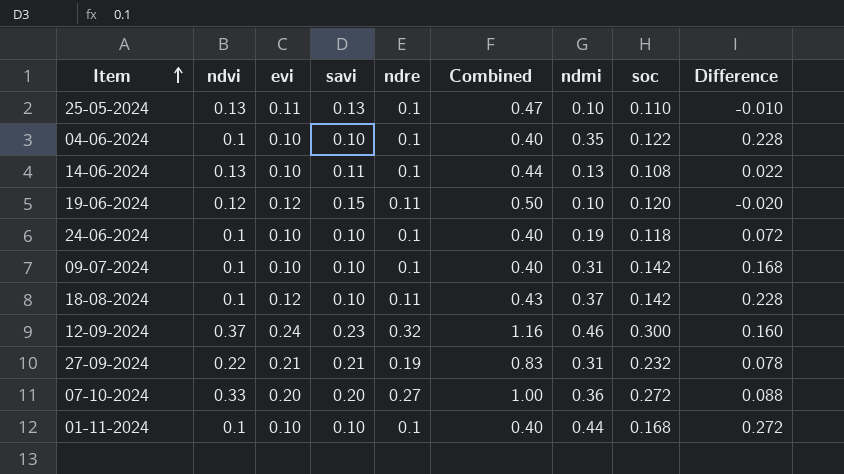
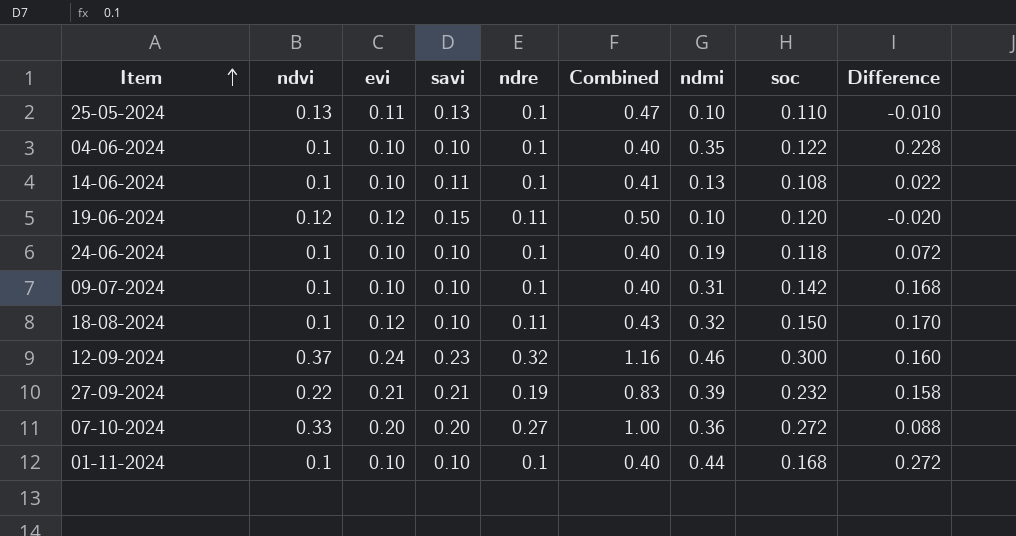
14-06-2024 | ndvi: 0.13 -> 0.1
14-06-2024 | Combined: 0.44 -> 0.41
18-08-2024 | ndmi: 0.37 -> 0.32
18-08-2024 | soc: 0.142 -> 0.150
18-08-2024 | Difference: 0.228 -> 0.170
27-09-2024 | ndmi: 0.31 -> 0.39
27-09-2024 | Difference: 0.078 -> 0.158

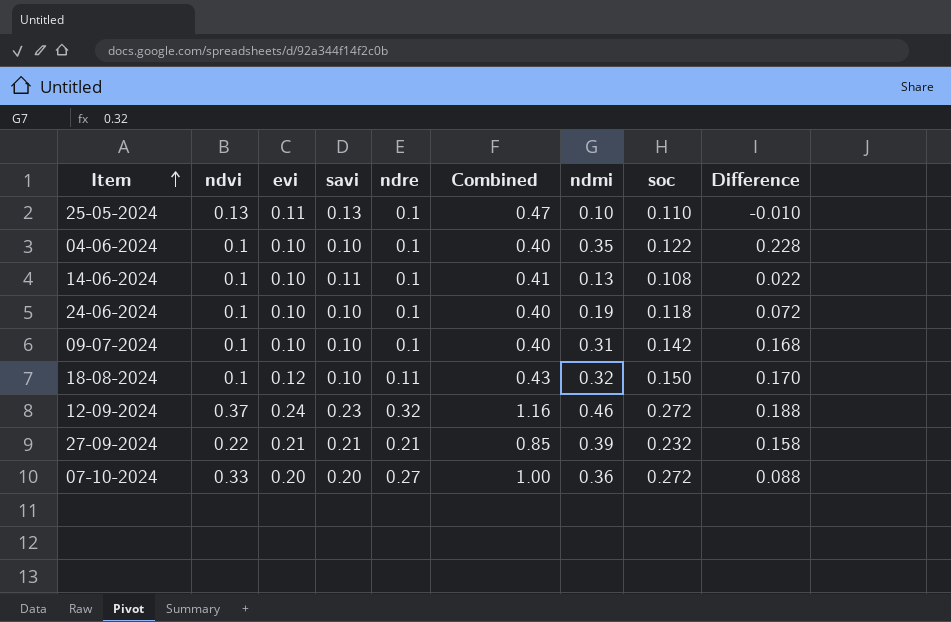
row 19-06-2024: 0.12 | 0.12 | 0.15 | 0.11 | 0.50 | 0.10 | 0.120 | -0.020 -> none
row 01-11-2024: 0.1 | 0.10 | 0.10 | 0.1 | 0.40 | 0.44 | 0.168 | 0.272 -> none
12-09-2024 | soc: 0.300 -> 0.272
12-09-2024 | Difference: 0.160 -> 0.188
27-09-2024 | ndre: 0.19 -> 0.21
27-09-2024 | Combined: 0.83 -> 0.85

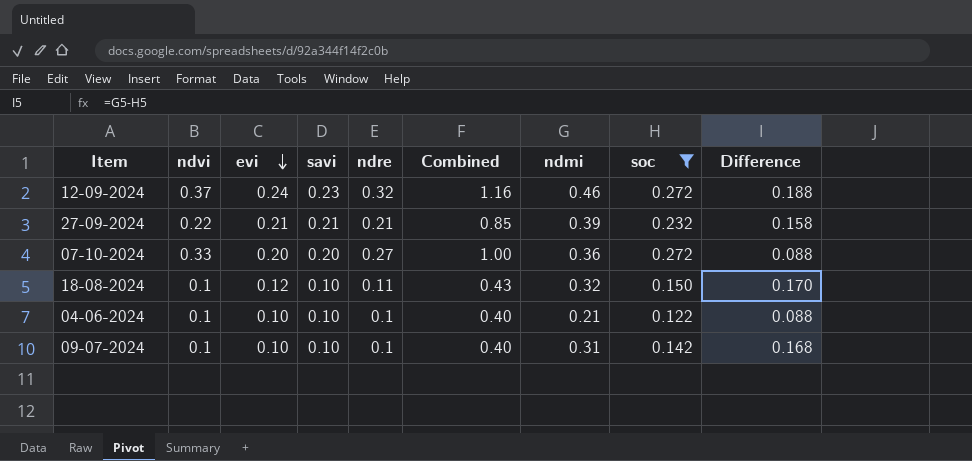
filter: none -> soc >= 0.122
row order: Item ascending -> evi descending
04-06-2024 | ndmi: 0.35 -> 0.21
04-06-2024 | Difference: 0.228 -> 0.088

